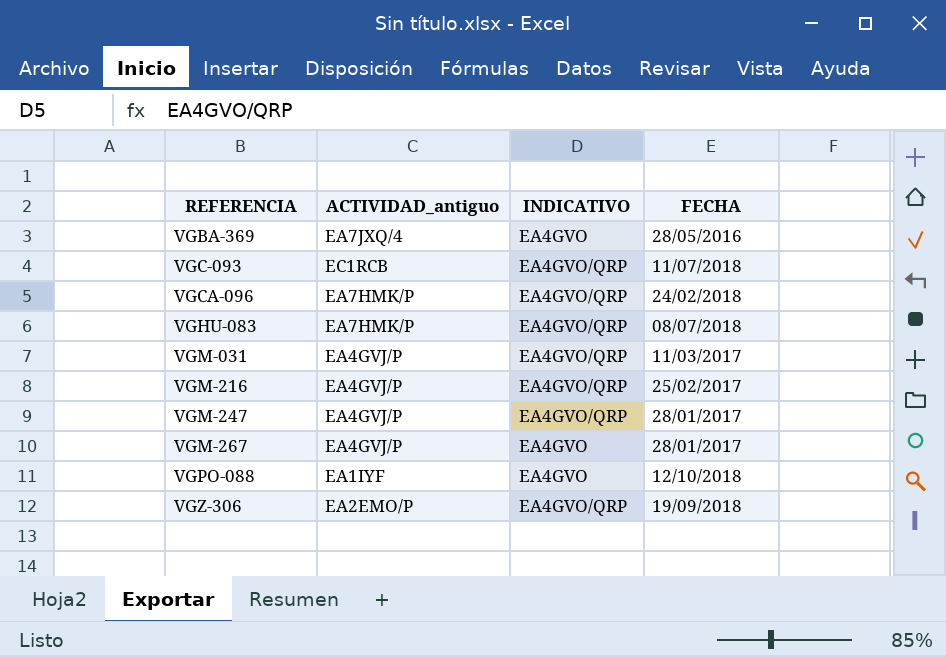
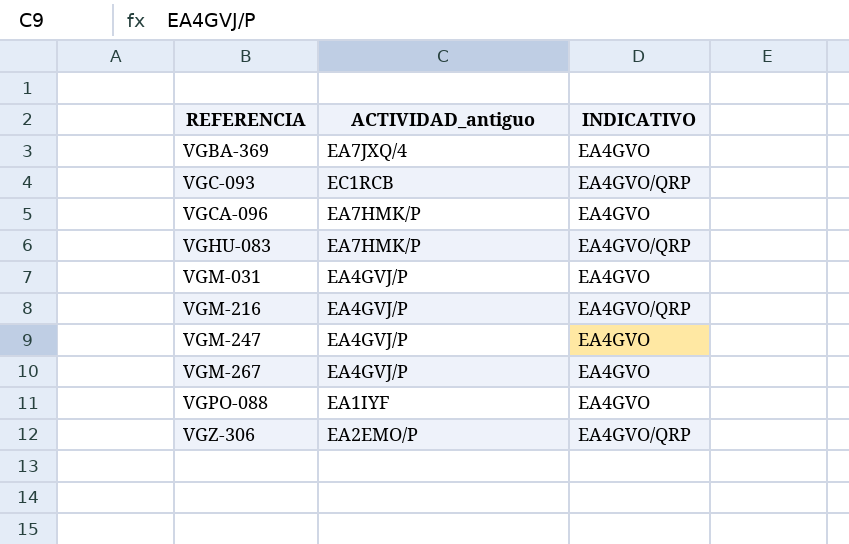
column FECHA | position: 4 -> none
VGCA-096 | INDICATIVO: EA4GVO/QRP -> EA4GVO
VGM-031 | INDICATIVO: EA4GVO/QRP -> EA4GVO
VGM-247 | INDICATIVO: EA4GVO/QRP -> EA4GVO

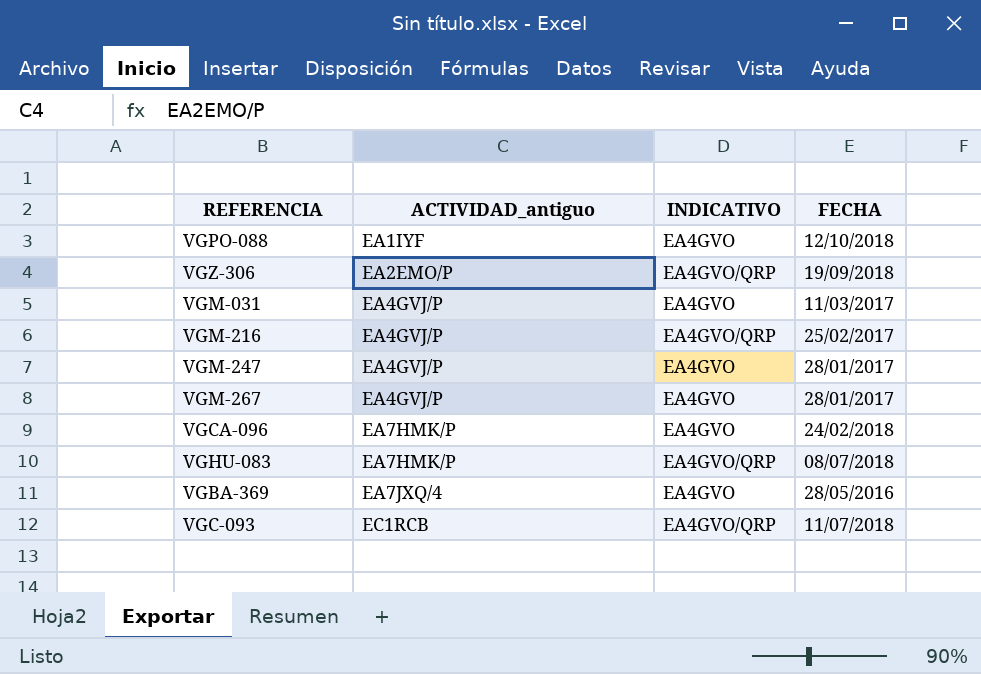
row order: REFERENCIA ascending -> ACTIVIDAD_antiguo ascending
column FECHA | position: none -> 4

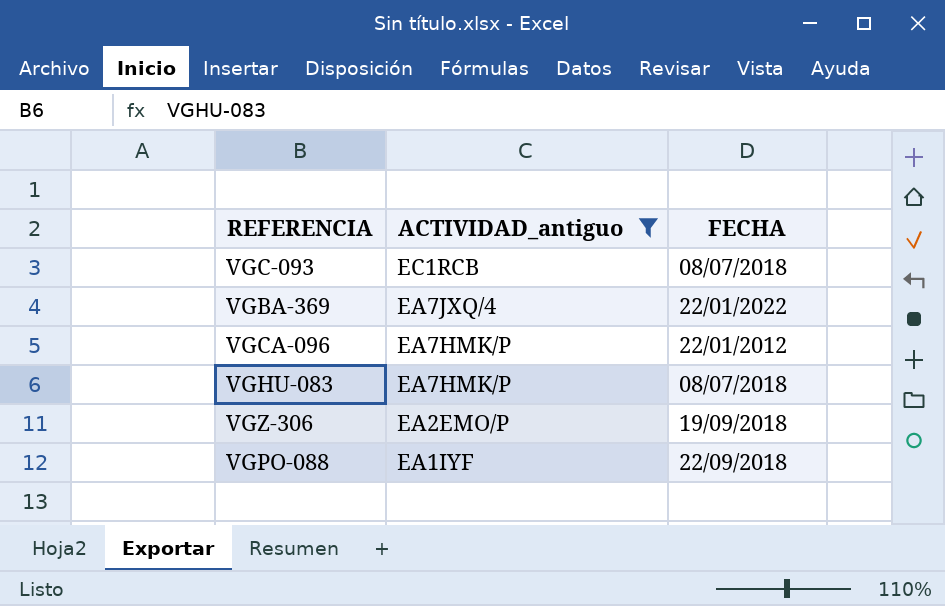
filter: none -> ACTIVIDAD_antiguo != EA4GVJ/P
row order: ACTIVIDAD_antiguo ascending -> ACTIVIDAD_antiguo descending
column INDICATIVO | position: 3 -> none
VGC-093 | FECHA: 11/07/2018 -> 08/07/2018
VGBA-369 | FECHA: 28/05/2016 -> 22/01/2022
VGCA-096 | FECHA: 24/02/2018 -> 22/01/2012
VGPO-088 | FECHA: 12/10/2018 -> 22/09/2018

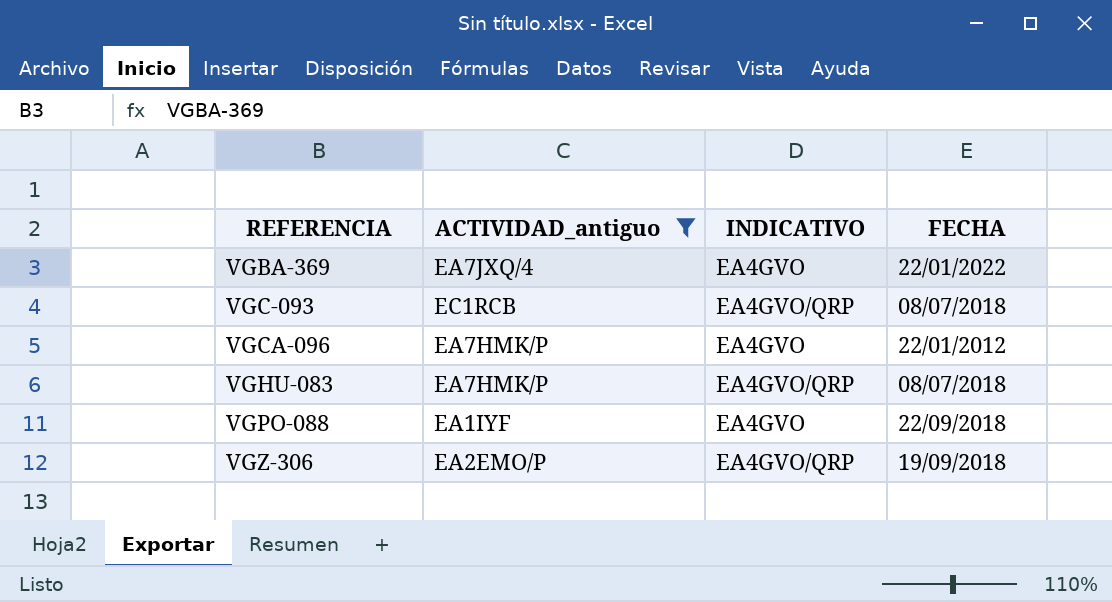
row order: ACTIVIDAD_antiguo descending -> REFERENCIA ascending
column INDICATIVO | position: none -> 3

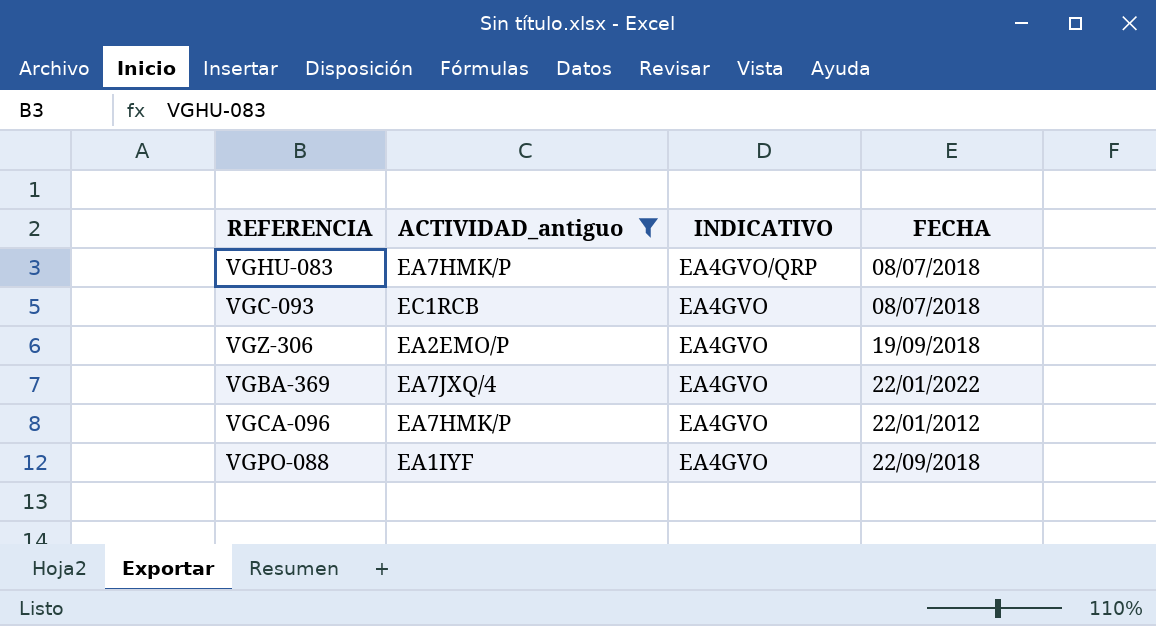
row order: REFERENCIA ascending -> INDICATIVO descending
VGC-093 | INDICATIVO: EA4GVO/QRP -> EA4GVO
VGZ-306 | INDICATIVO: EA4GVO/QRP -> EA4GVO

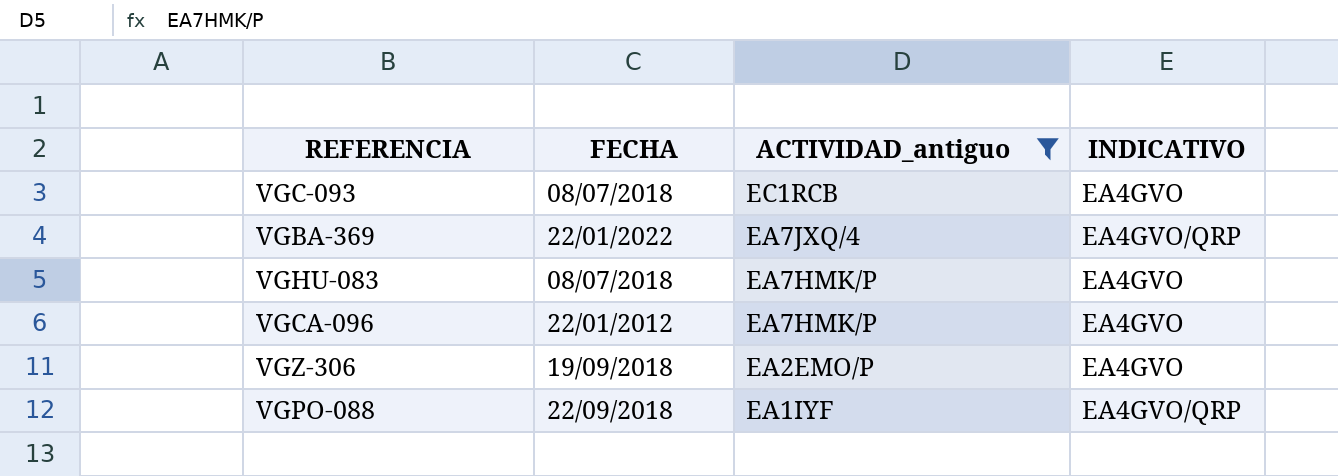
row order: INDICATIVO descending -> ACTIVIDAD_antiguo descending
column FECHA | position: 4 -> 2
VGBA-369 | INDICATIVO: EA4GVO -> EA4GVO/QRP
VGHU-083 | INDICATIVO: EA4GVO/QRP -> EA4GVO
VGPO-088 | INDICATIVO: EA4GVO -> EA4GVO/QRP

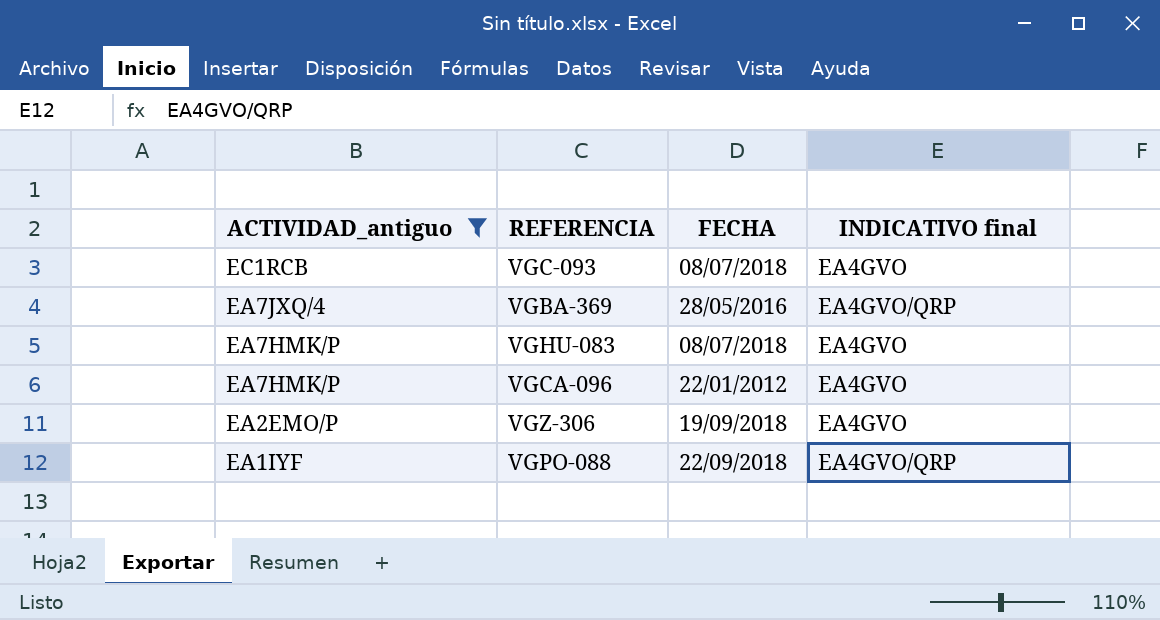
column ACTIVIDAD_antiguo | position: 3 -> 1
column name: INDICATIVO -> INDICATIVO final
VGBA-369 | FECHA: 22/01/2022 -> 28/05/2016

